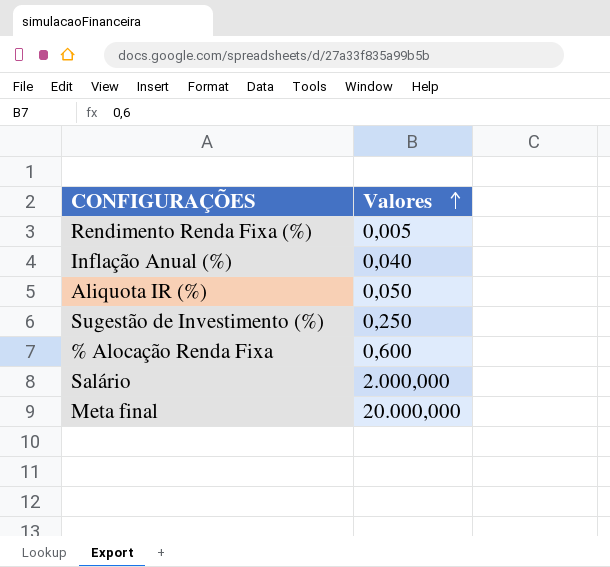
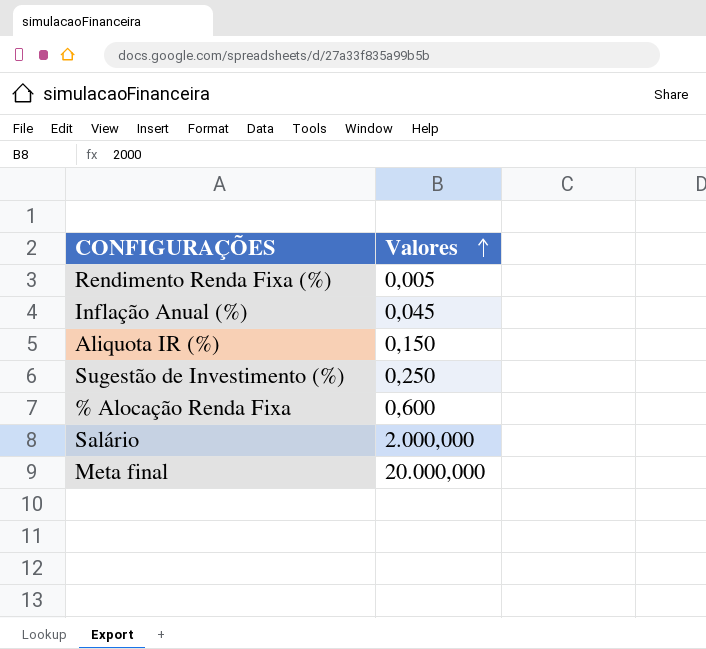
Inflação Anual (%) | Valores: 0,040 -> 0,045
Aliquota IR (%) | Valores: 0,050 -> 0,150

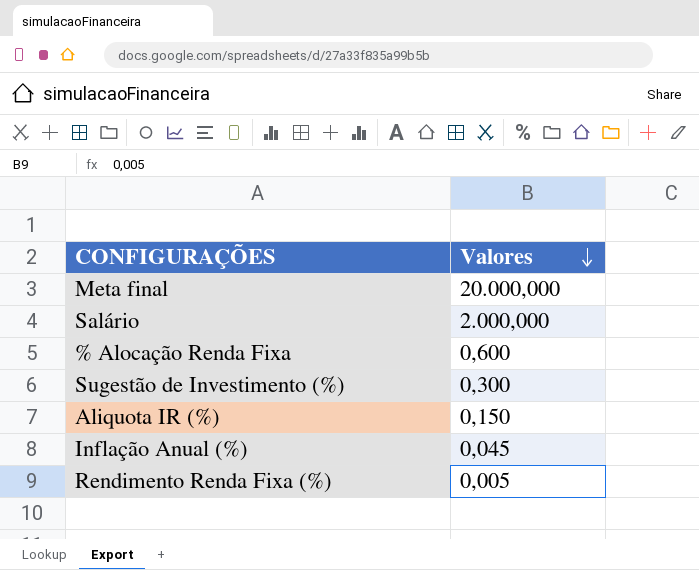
row order: Valores ascending -> Valores descending
Sugestão de Investimento (%) | Valores: 0,250 -> 0,300

